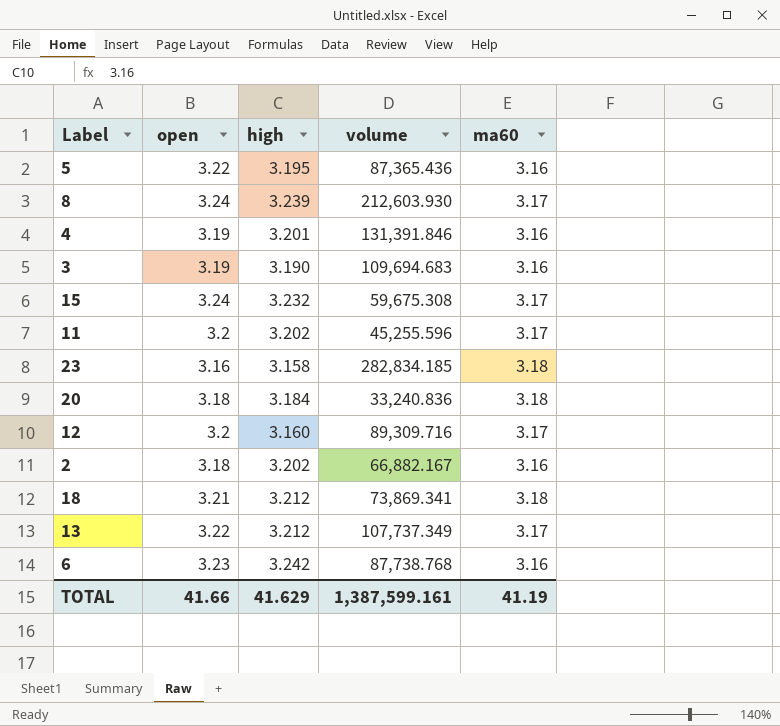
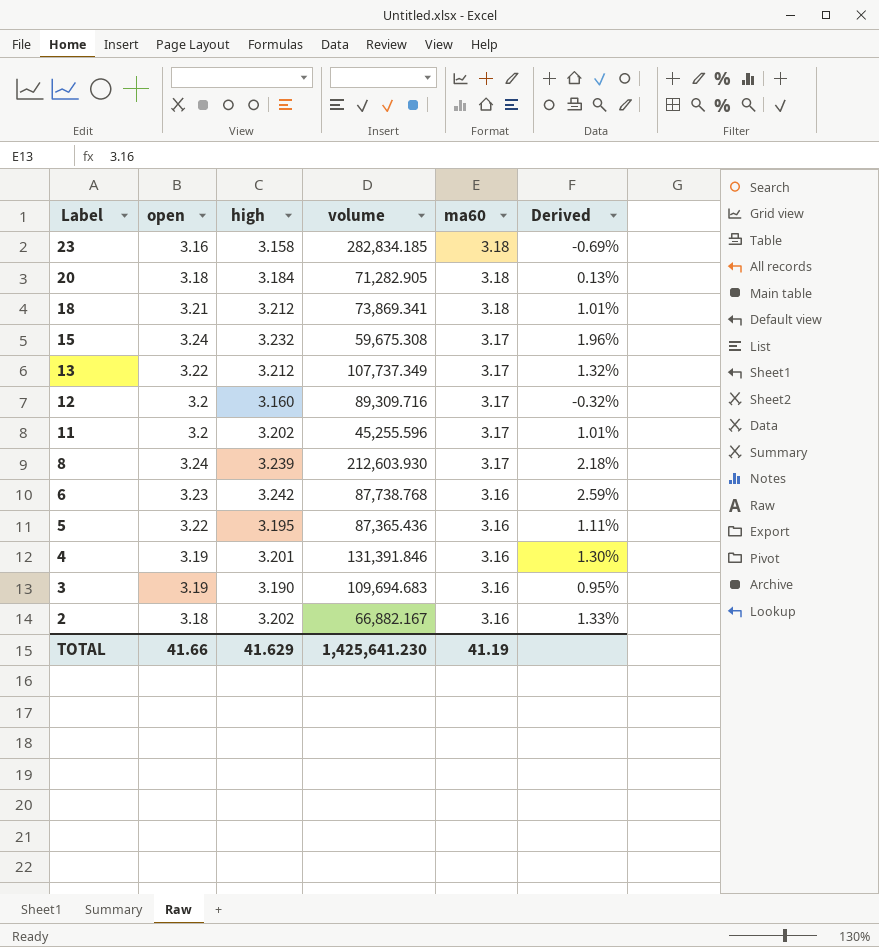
row order: none -> Label descending
column Derived | formula: none -> ([high] - [ma60]) / [ma60]
20 | volume: 33,240.836 -> 71,282.905
TOTAL | volume: 1,387,599.161 -> 1,425,641.230

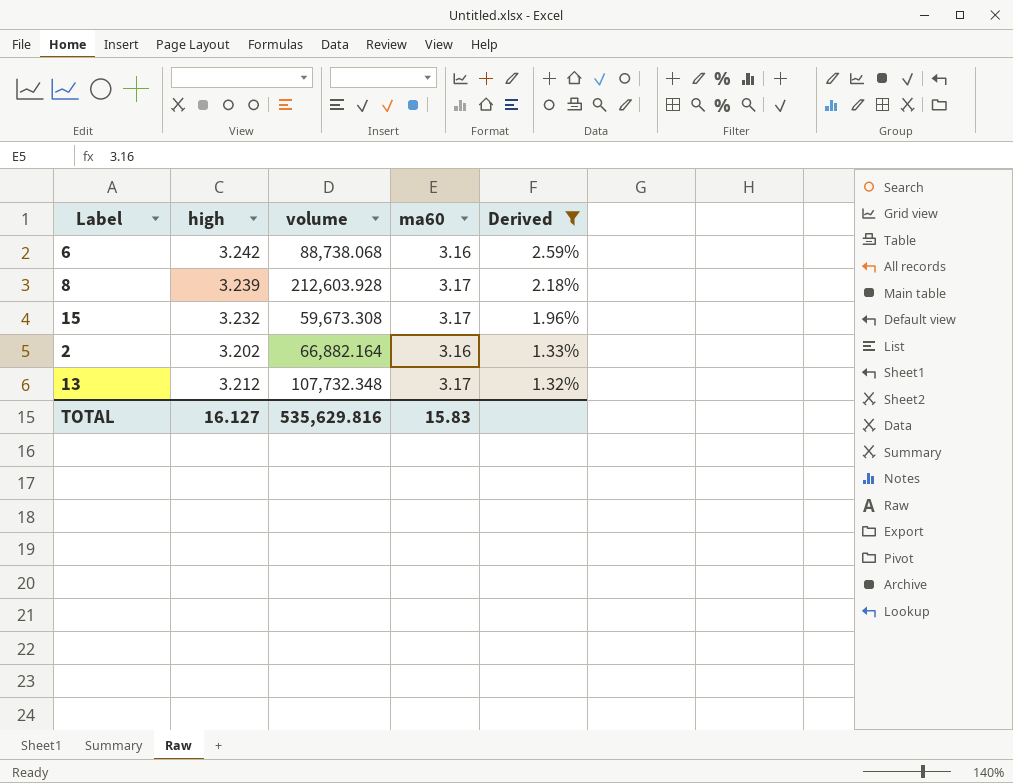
filter: none -> Derived >= 1.32%
row order: Label descending -> Derived descending
column open | position: 2 -> none
6 | volume: 87,738.768 -> 88,738.068
8 | volume: 212,603.930 -> 212,603.928
15 | volume: 59,675.308 -> 59,673.308
2 | volume: 66,882.167 -> 66,882.164
13 | volume: 107,737.349 -> 107,732.348
TOTAL | high: 41.629 -> 16.127
TOTAL | volume: 1,425,641.230 -> 535,629.816
TOTAL | ma60: 41.19 -> 15.83

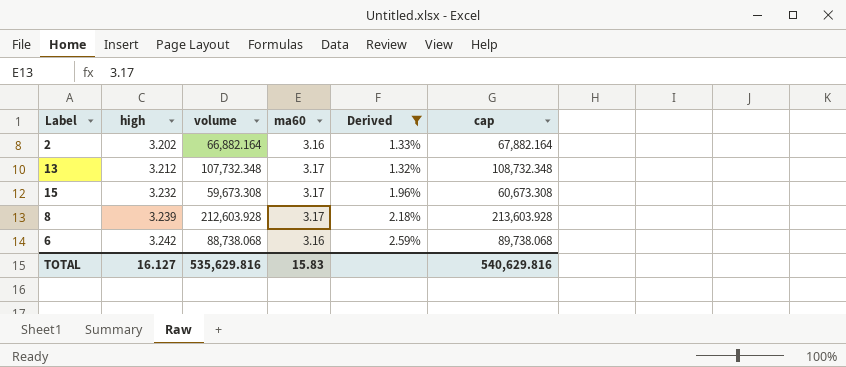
row order: Derived descending -> high ascending
column cap | formula: none -> [volume] + 1000

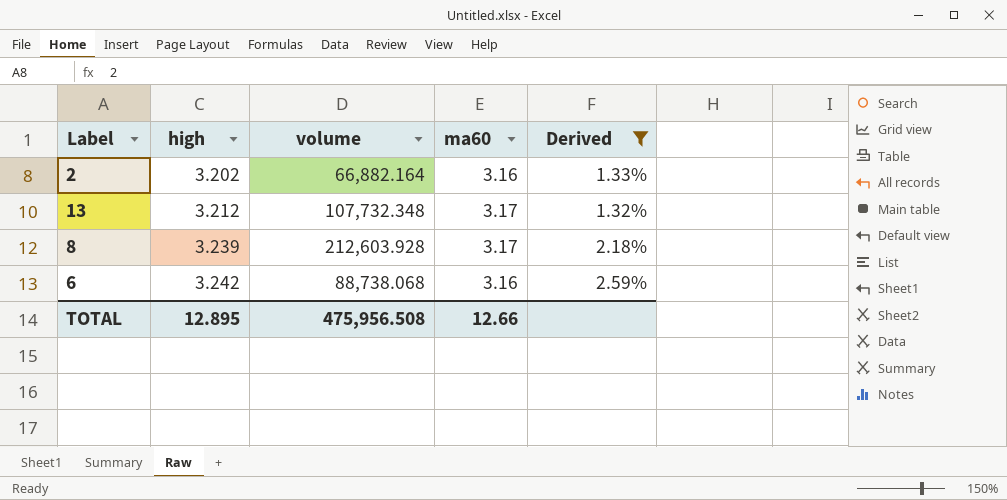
column cap | formula: [volume] + 1000 -> none
row 15: 3.232 | 59,673.308 | 3.17 | 1.96% | 60,673.308 -> none
TOTAL | high: 16.127 -> 12.895
TOTAL | volume: 535,629.816 -> 475,956.508
TOTAL | ma60: 15.83 -> 12.66

